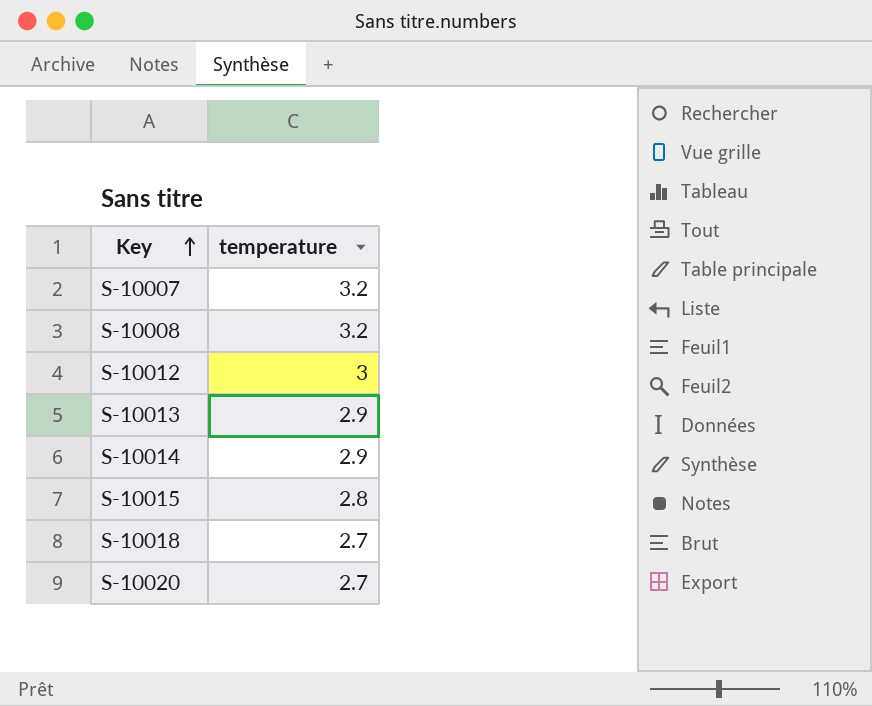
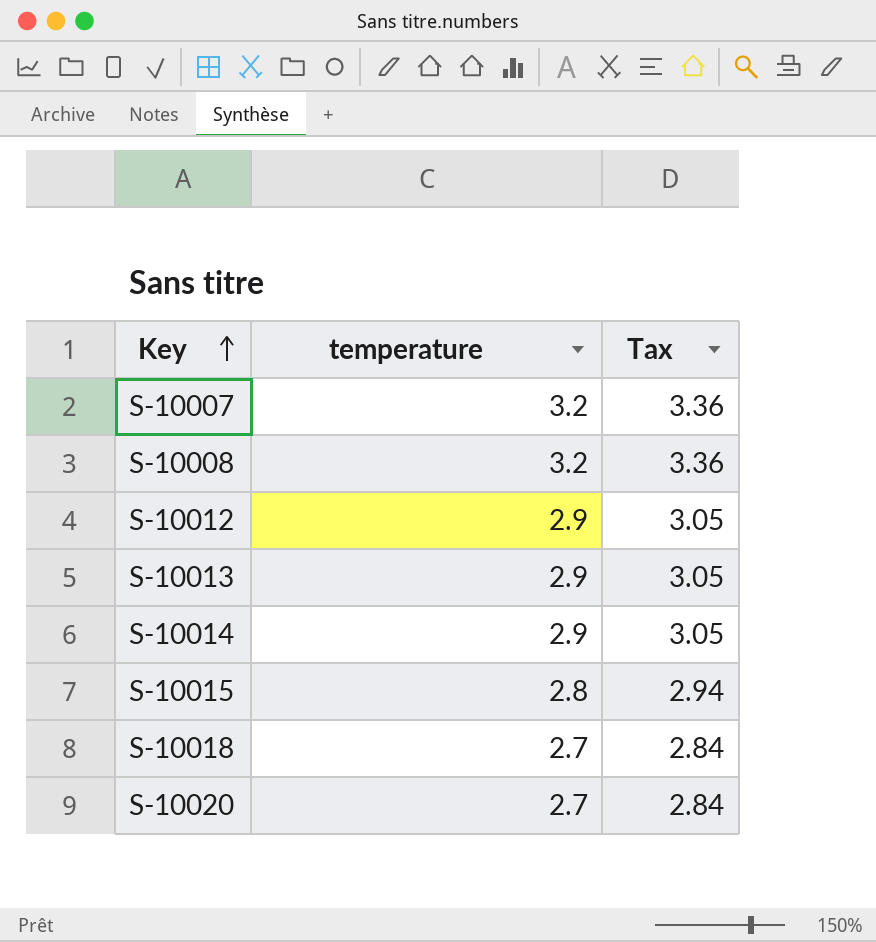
column Tax | formula: none -> [temperature] * 1.05
S-10012 | temperature: 3 -> 2.9

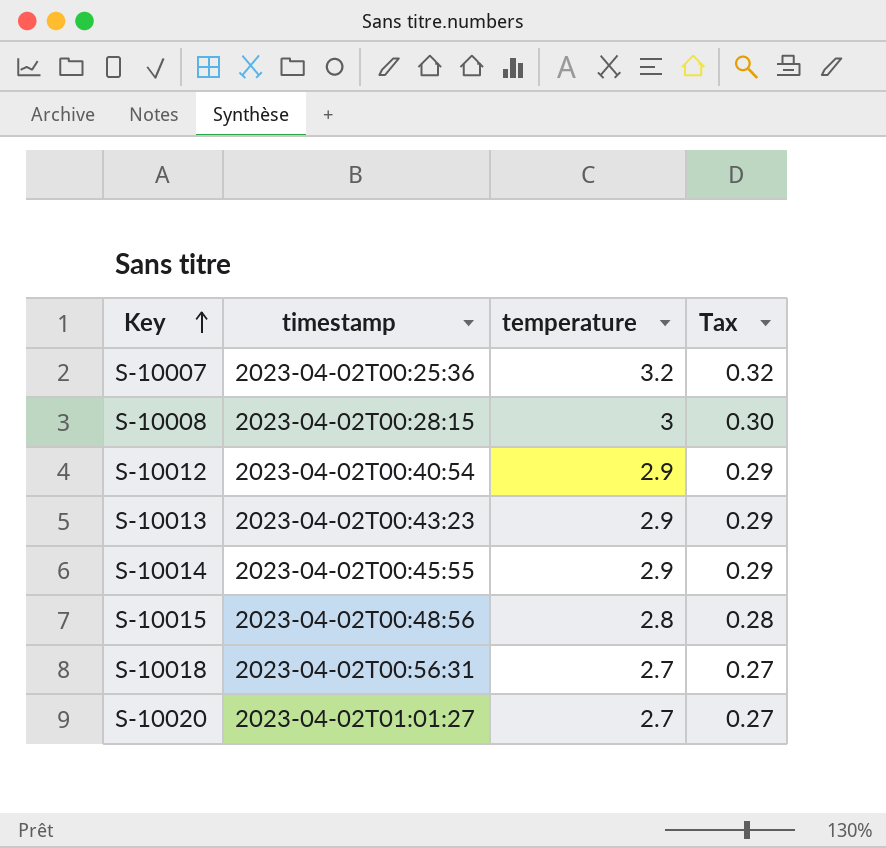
column timestamp | position: none -> 2
column Tax | formula: [temperature] * 1.05 -> [temperature] * 0.1
S-10008 | temperature: 3.2 -> 3

